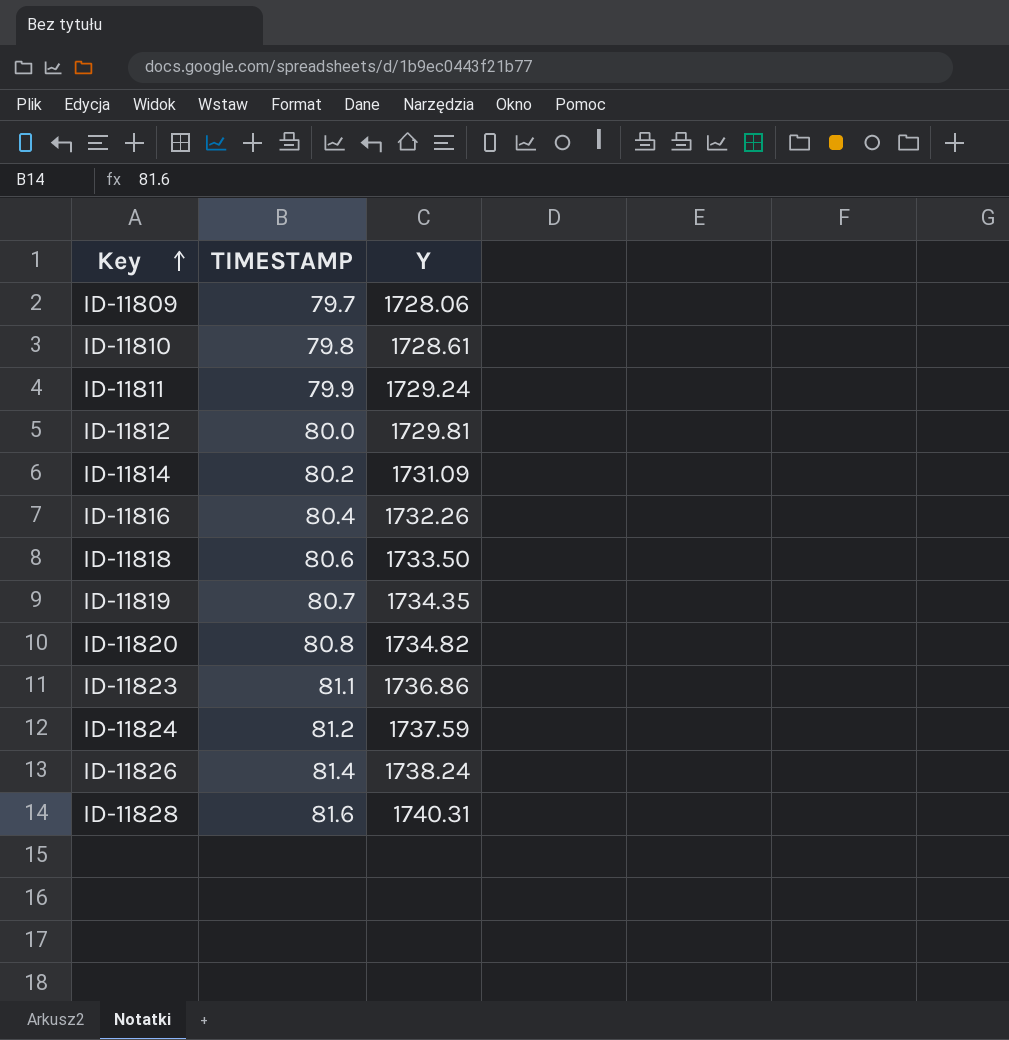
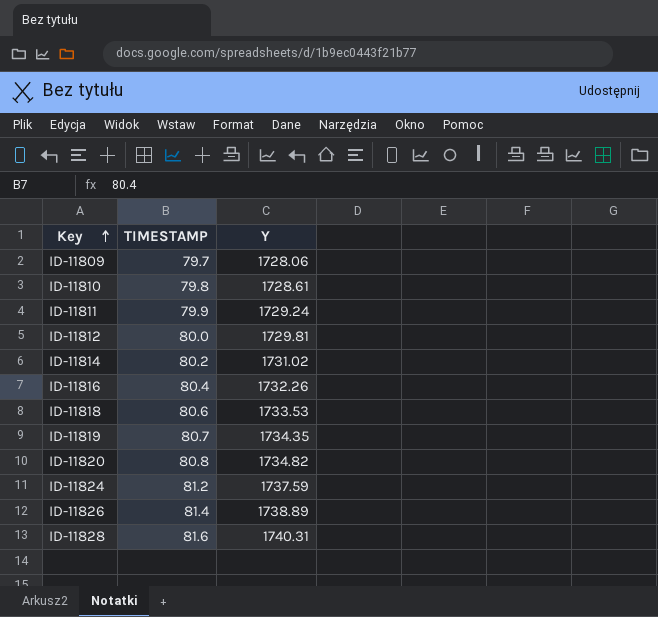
row ID-11823: 81.1 | 1736.86 -> none
ID-11814 | Y: 1731.09 -> 1731.02
ID-11818 | Y: 1733.50 -> 1733.53
ID-11826 | Y: 1738.24 -> 1738.89

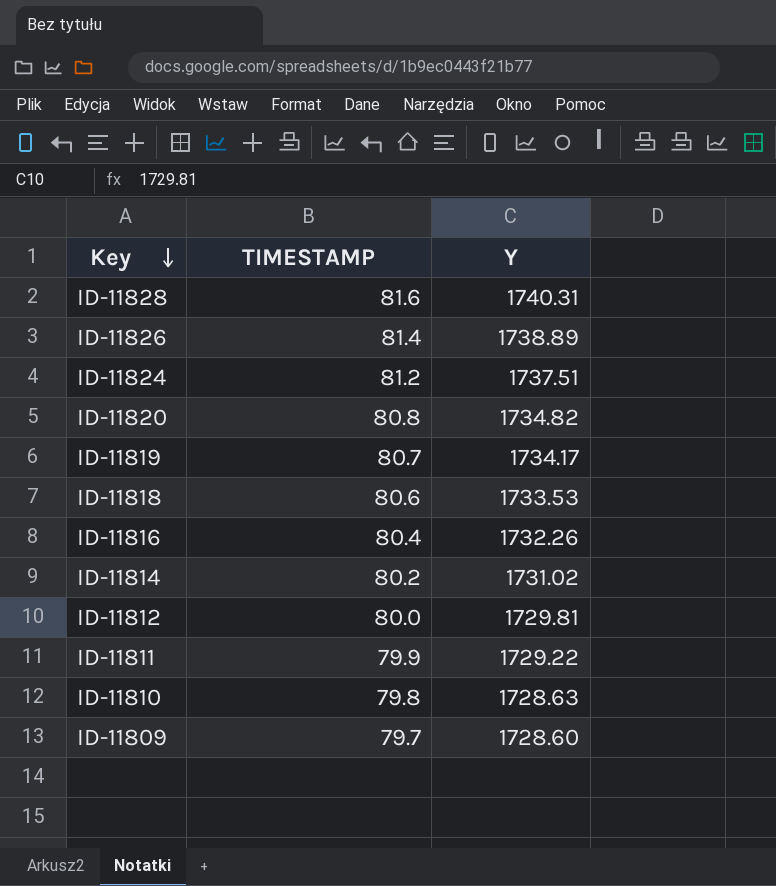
row order: Key ascending -> Key descending
ID-11824 | Y: 1737.59 -> 1737.51
ID-11819 | Y: 1734.35 -> 1734.17
ID-11811 | Y: 1729.24 -> 1729.22
ID-11810 | Y: 1728.61 -> 1728.63
ID-11809 | Y: 1728.06 -> 1728.60

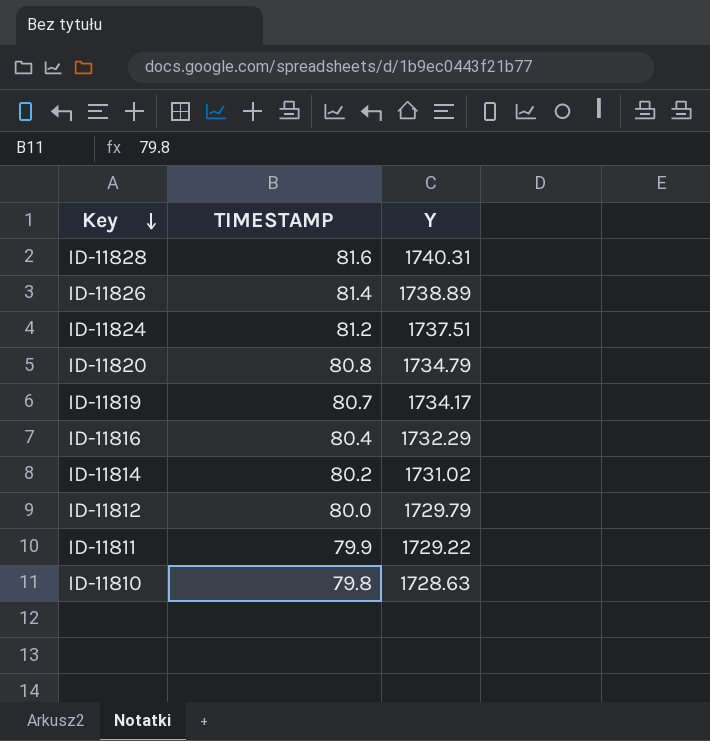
row ID-11818: 80.6 | 1733.53 -> none
row ID-11809: 79.7 | 1728.60 -> none
ID-11820 | Y: 1734.82 -> 1734.79
ID-11816 | Y: 1732.26 -> 1732.29
ID-11812 | Y: 1729.81 -> 1729.79

